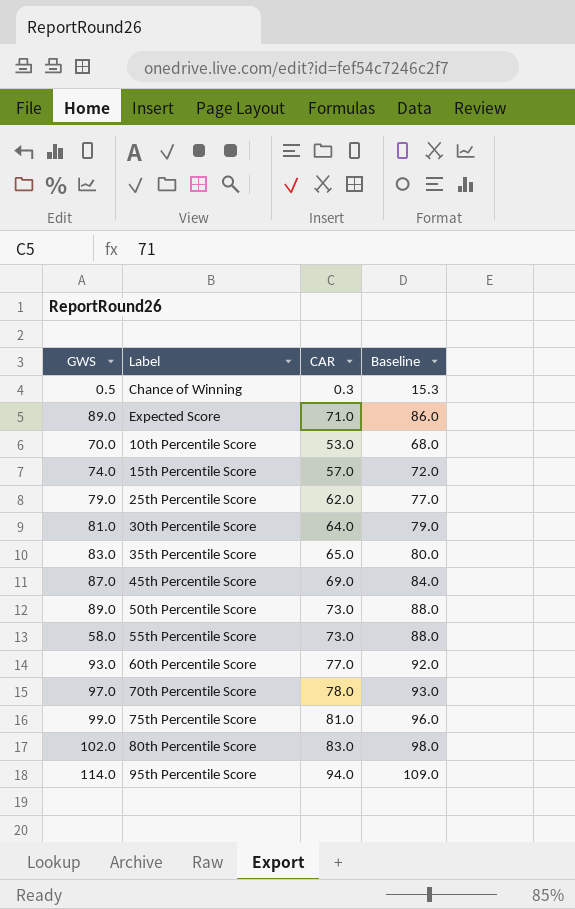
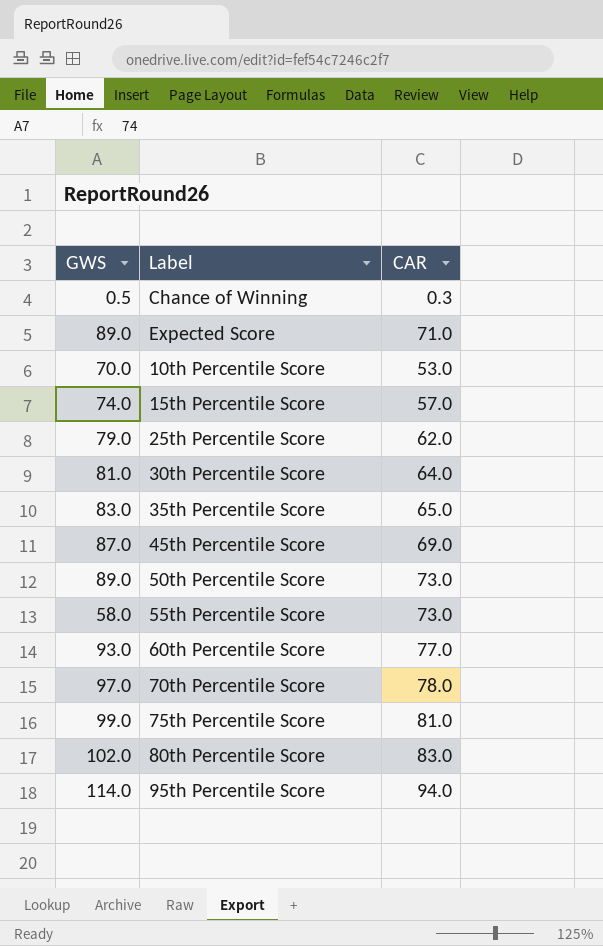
column Baseline | formula: [CAR] + 15 -> none

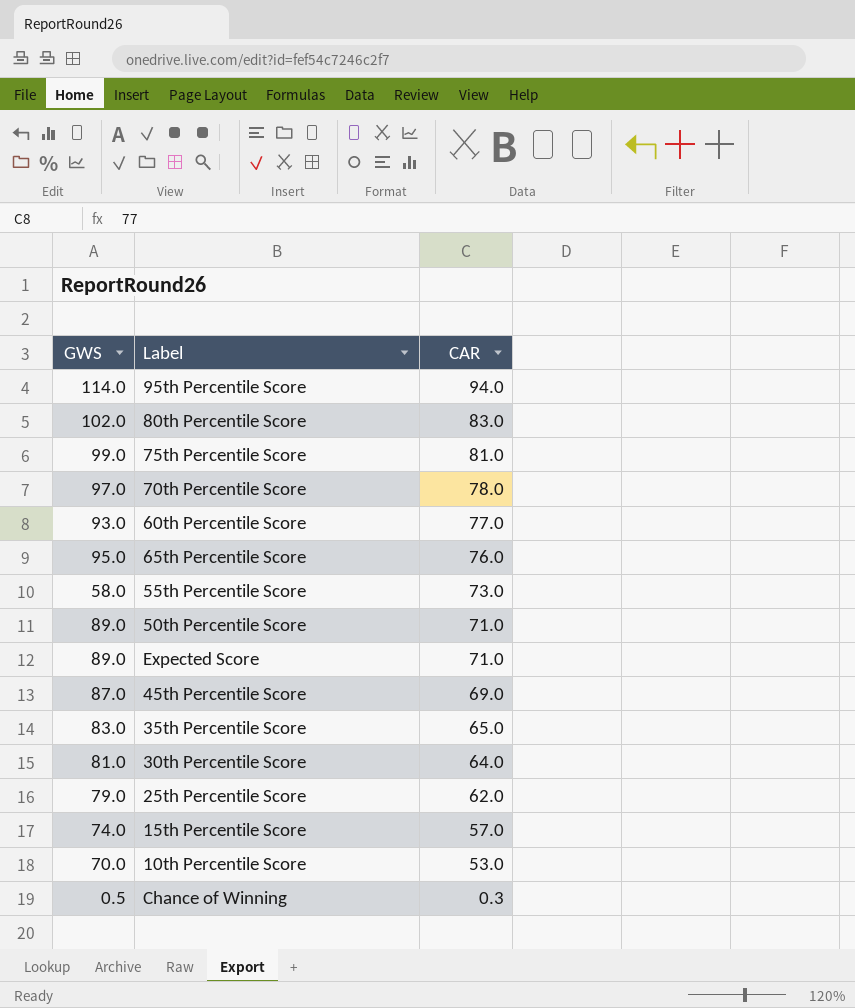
row order: none -> CAR descending
row 65th Percentile Score: none -> 95.0 | 76.0
50th Percentile Score | CAR: 73.0 -> 71.0

